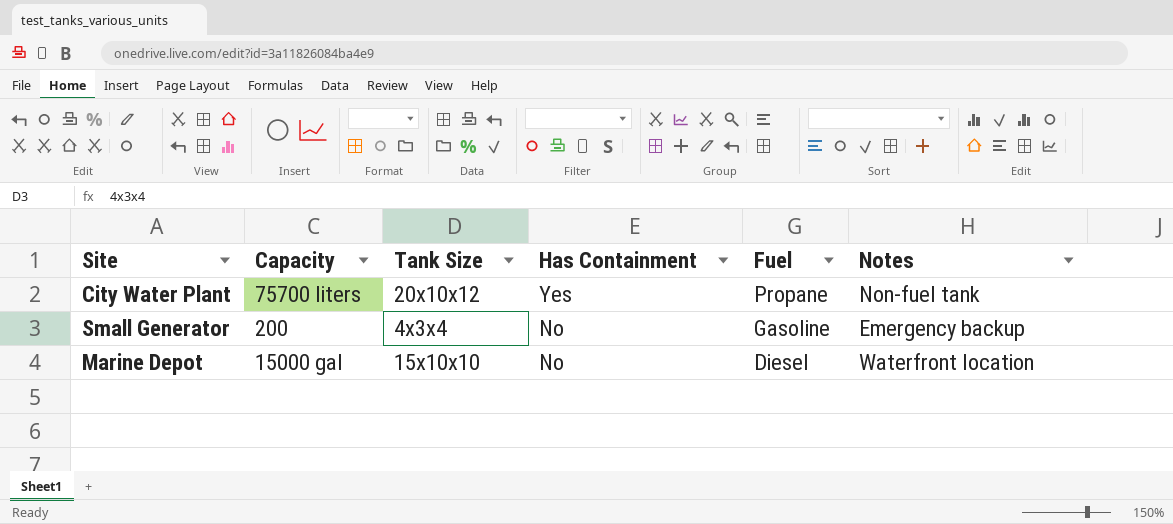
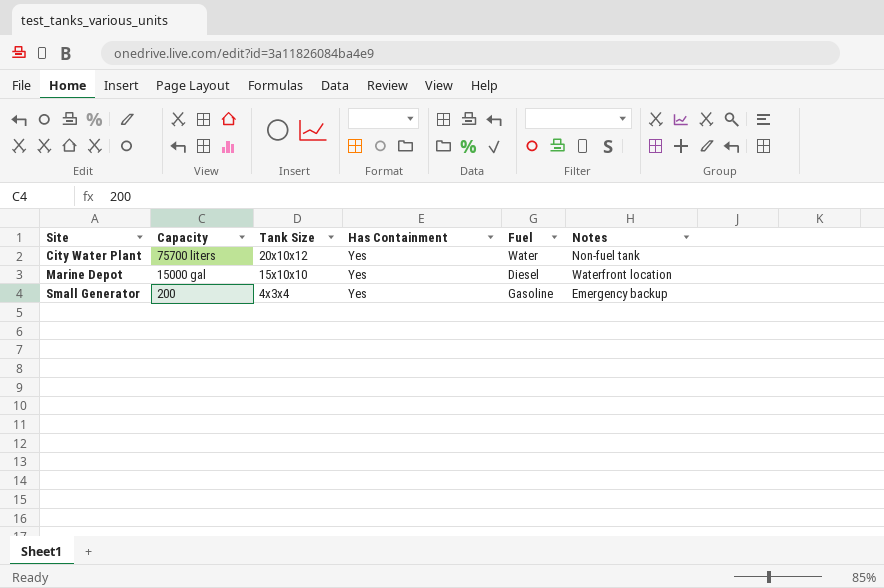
row order: Has Containment descending -> Site ascending
City Water Plant | Fuel: Propane -> Water
Marine Depot | Has Containment: No -> Yes
Small Generator | Has Containment: No -> Yes

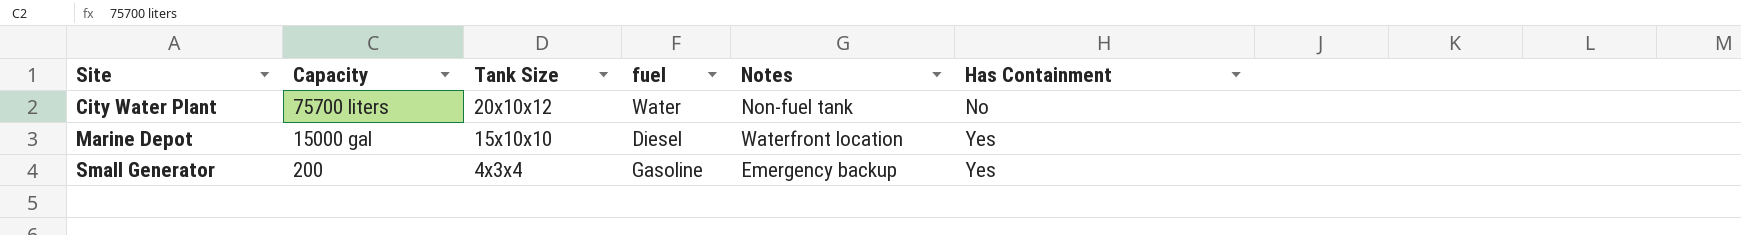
column name: Fuel -> fuel
column Has Containment | position: 4 -> 6
City Water Plant | Has Containment: Yes -> No

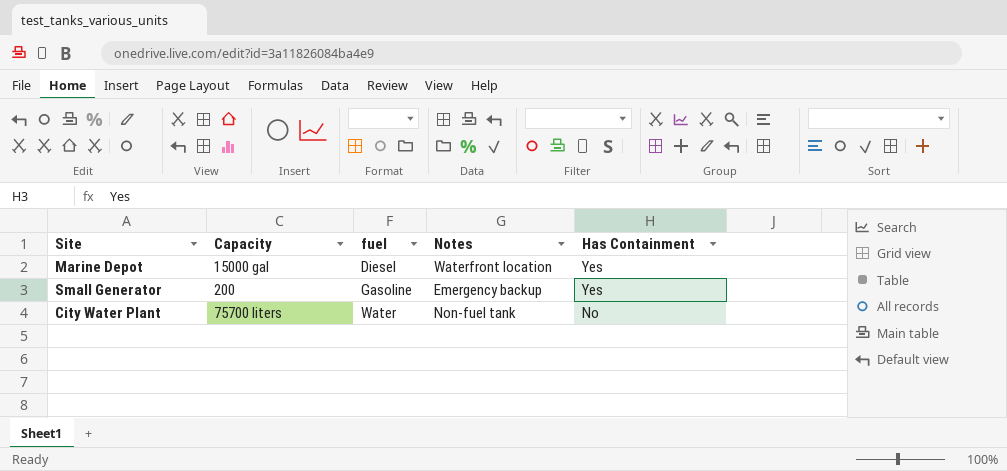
row order: Site ascending -> fuel ascending
column Tank Size | position: 3 -> none

